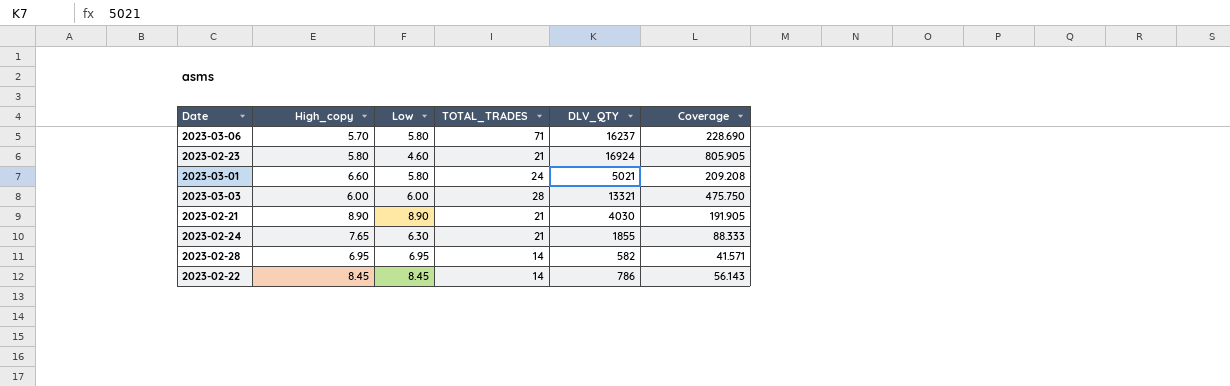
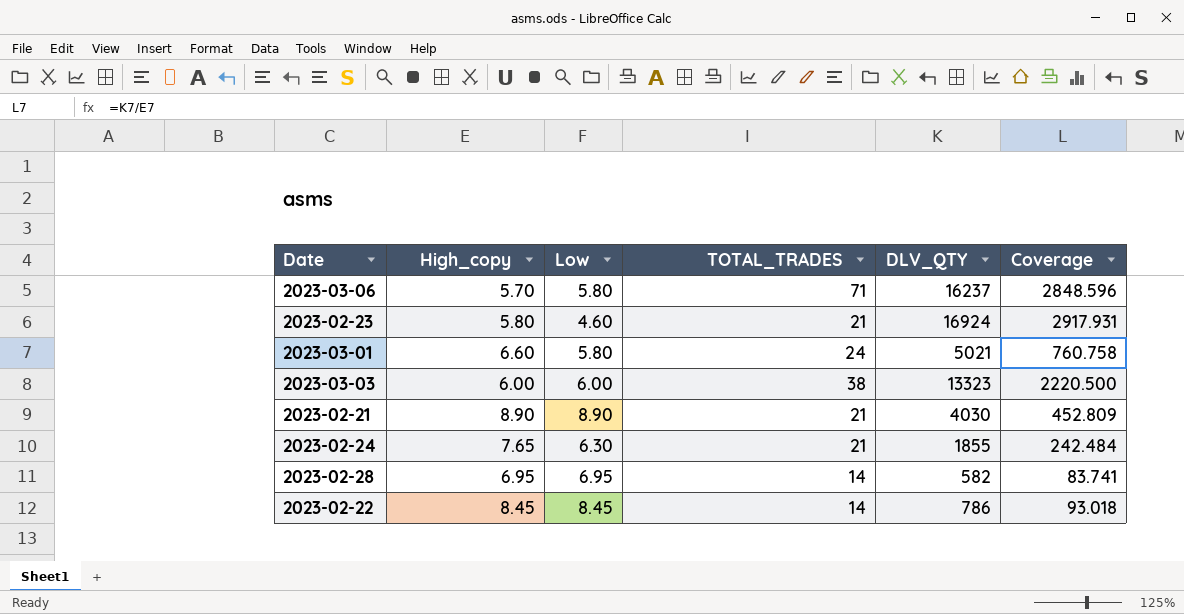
column Coverage | formula: [DLV_QTY] / [TOTAL_TRADES] -> [DLV_QTY] / [High_copy]
2023-03-03 | TOTAL_TRADES: 28 -> 38
2023-03-03 | DLV_QTY: 13321 -> 13323

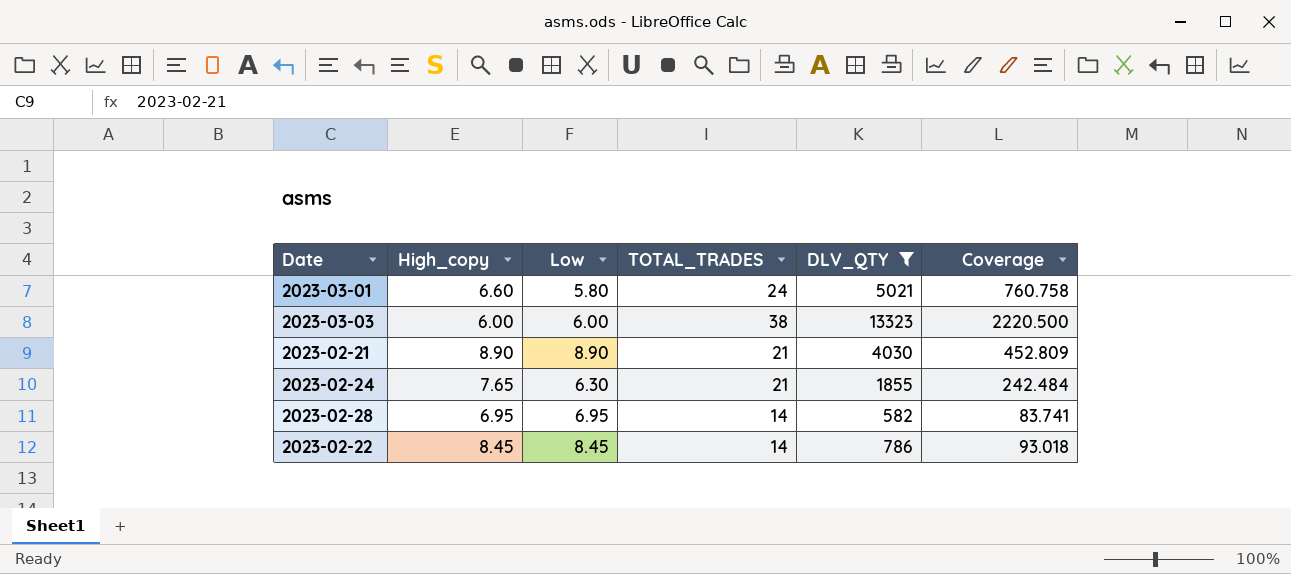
filter: none -> DLV_QTY <= 13323

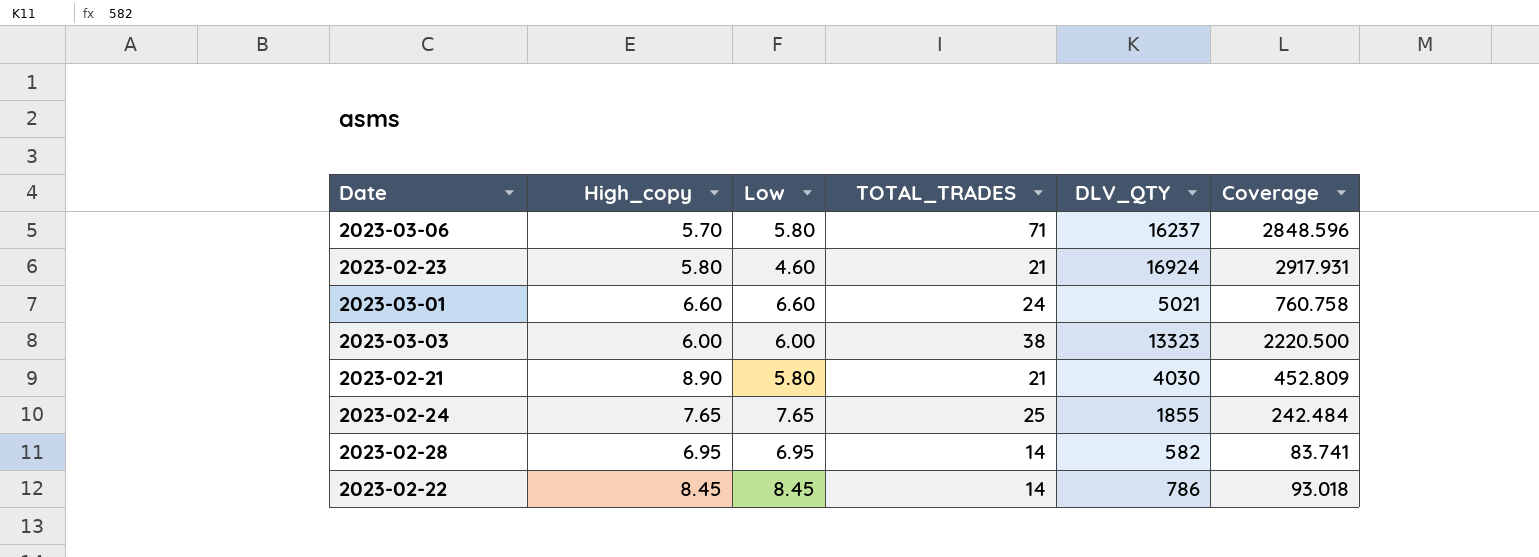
filter: DLV_QTY <= 13323 -> none
2023-03-01 | Low: 5.80 -> 6.60
2023-02-21 | Low: 8.90 -> 5.80
2023-02-24 | Low: 6.30 -> 7.65
2023-02-24 | TOTAL_TRADES: 21 -> 25

